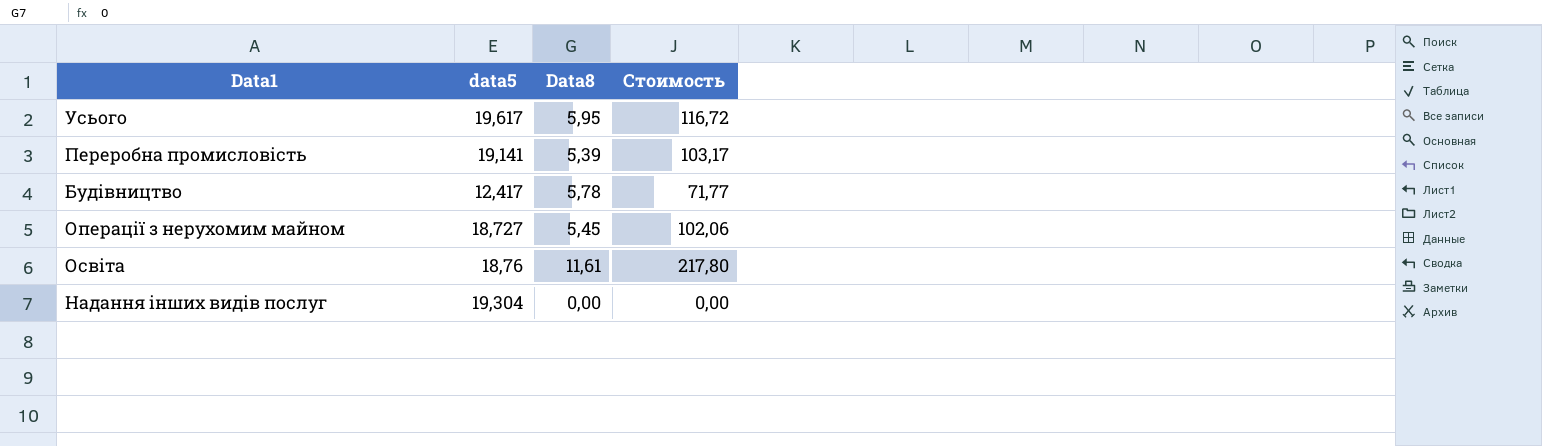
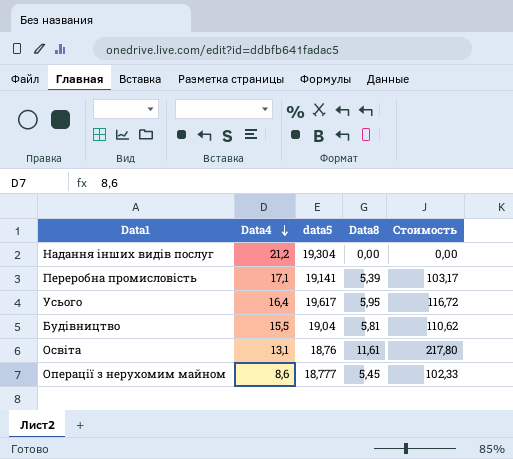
row order: none -> Data4 descending
column Data4 | position: none -> 2
Будівництво | data5: 12,417 -> 19,04
Будівництво | Data8: 5,78 -> 5,81
Будівництво | Стоимость: 71,77 -> 110,62
Операції з нерухомим майном | data5: 18,727 -> 18,777
Операції з нерухомим майном | Стоимость: 102,06 -> 102,33

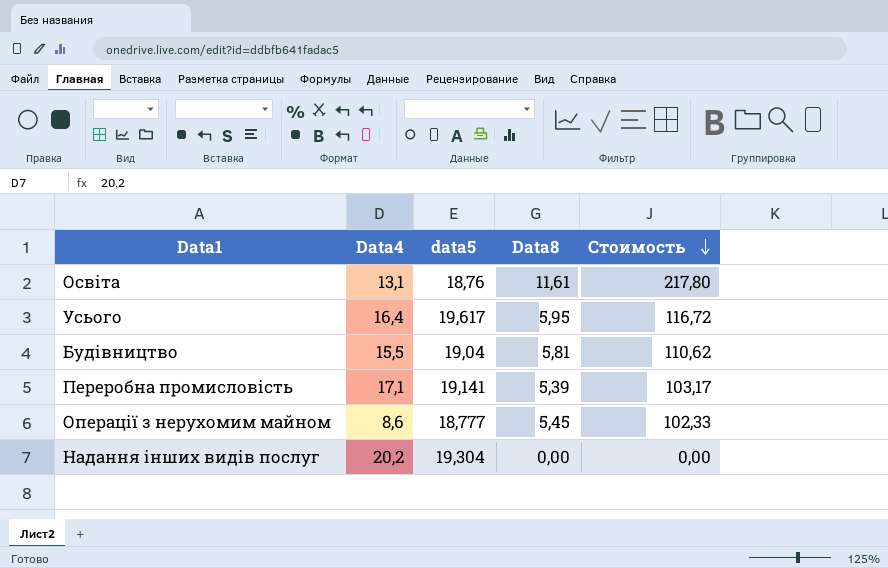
row order: Data4 descending -> Стоимость descending
Надання інших видів послуг | Data4: 21,2 -> 20,2

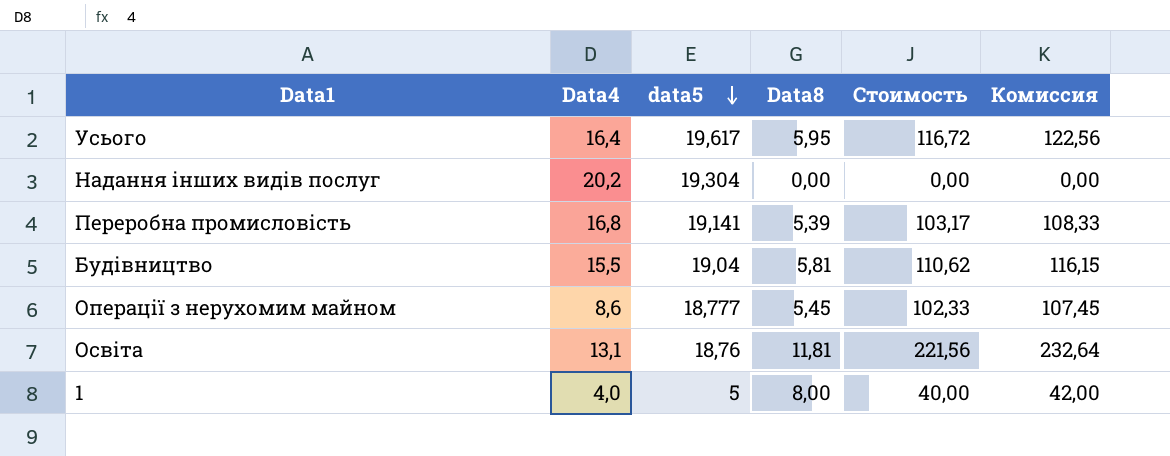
row order: Стоимость descending -> data5 descending
column Комиссия | formula: none -> [Стоимость] * 1,05
Переробна промисловість | Data4: 17,1 -> 16,8
Освіта | Data8: 11,61 -> 11,81
Освіта | Стоимость: 217,80 -> 221,56
row 1: none -> 4,0 | 5 | 8,00 | 40,00 | 42,00

